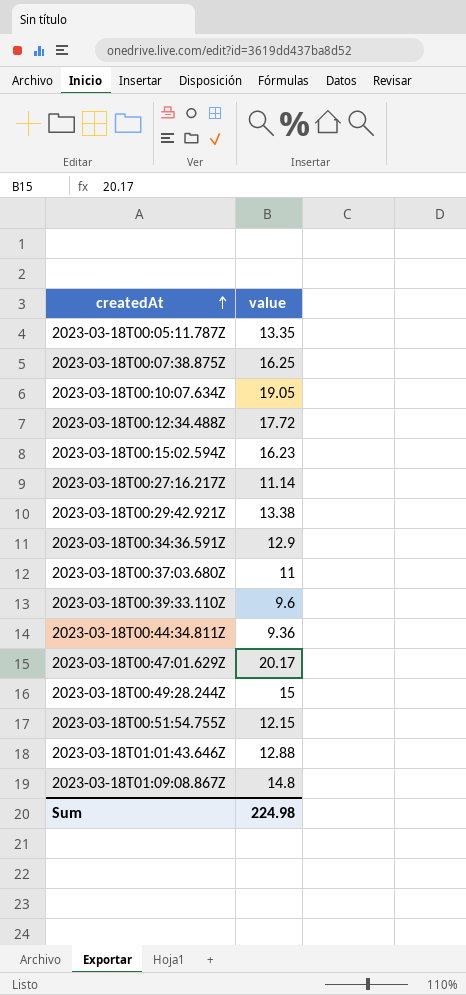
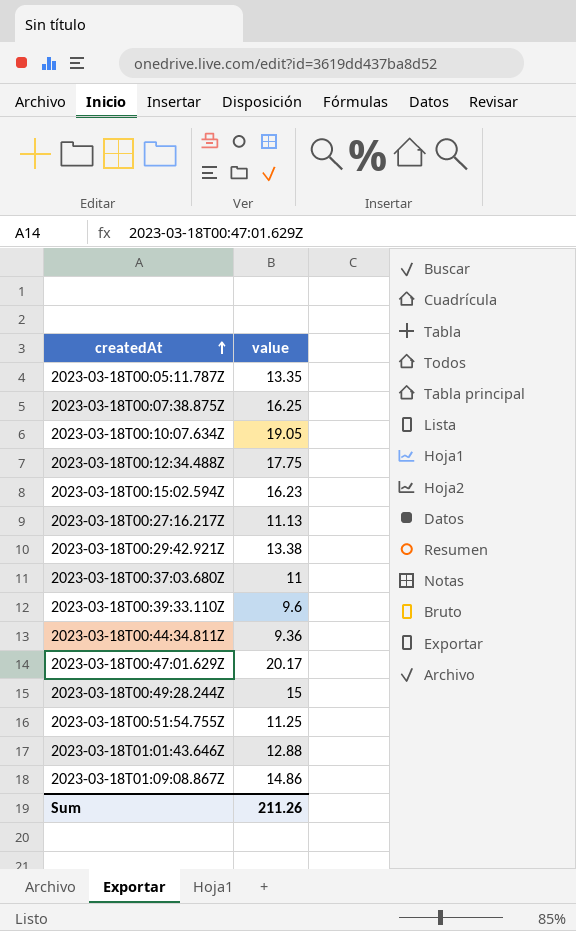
row 2023-03-18T00:34:36.591Z: 12.9 -> none
2023-03-18T00:12:34.488Z | value: 17.72 -> 17.75
2023-03-18T00:27:16.217Z | value: 11.14 -> 11.13
2023-03-18T00:51:54.755Z | value: 12.15 -> 11.25
2023-03-18T01:09:08.867Z | value: 14.8 -> 14.86
Sum | value: 224.98 -> 211.26

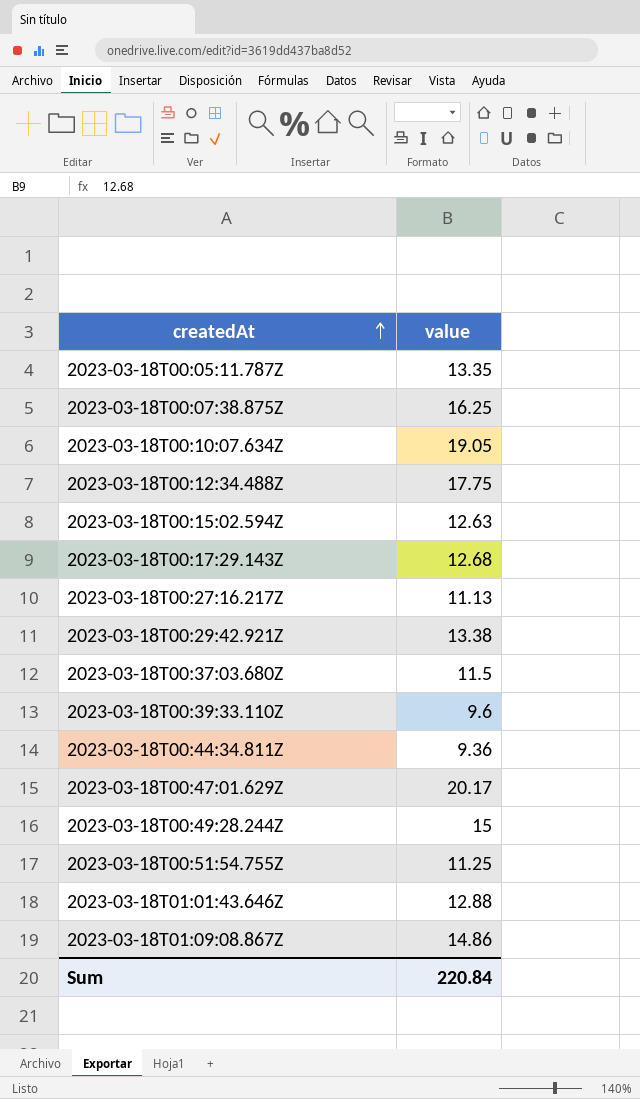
2023-03-18T00:15:02.594Z | value: 16.23 -> 12.63
row 2023-03-18T00:17:29.143Z: none -> 12.68
2023-03-18T00:37:03.680Z | value: 11 -> 11.5
Sum | value: 211.26 -> 220.84

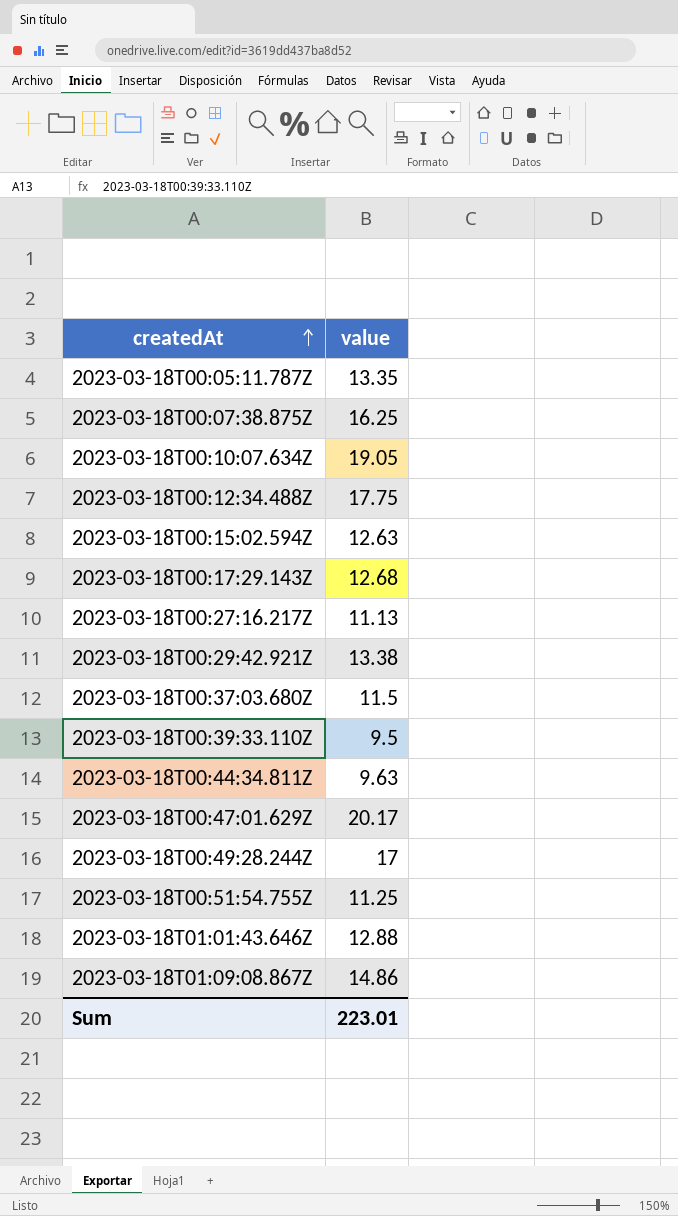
2023-03-18T00:39:33.110Z | value: 9.6 -> 9.5
2023-03-18T00:44:34.811Z | value: 9.36 -> 9.63
2023-03-18T00:49:28.244Z | value: 15 -> 17
Sum | value: 220.84 -> 223.01

